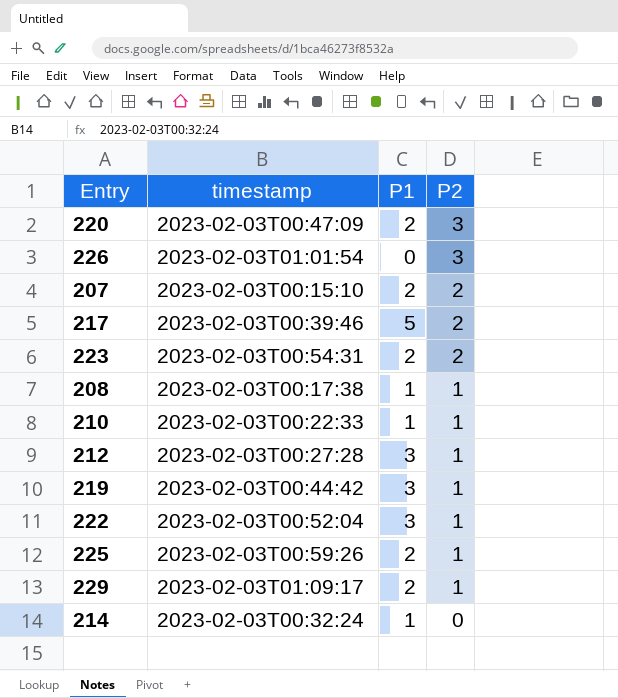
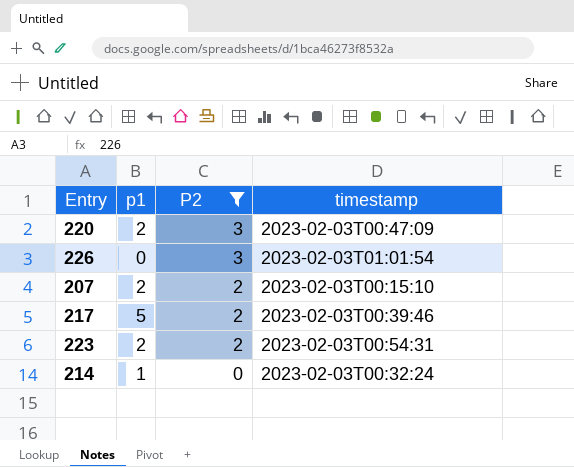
filter: none -> P2 != 1
column name: P1 -> p1
column timestamp | position: 2 -> 4

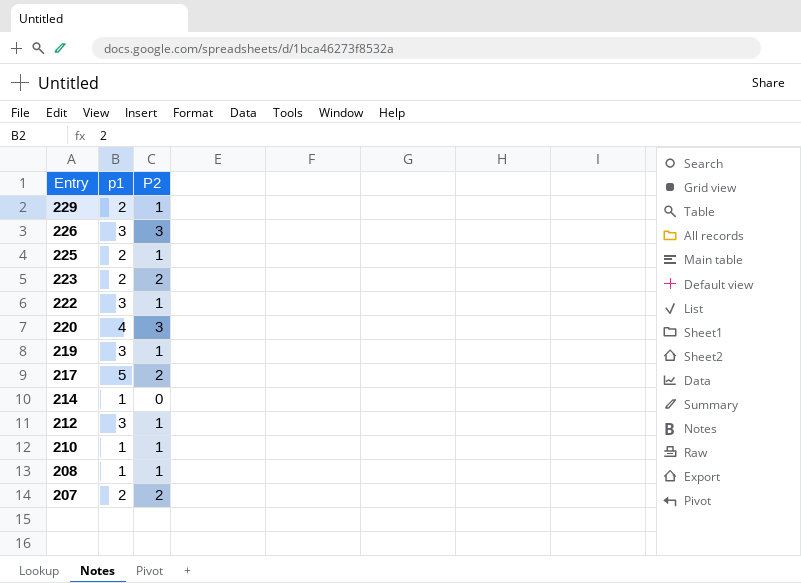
filter: P2 != 1 -> none
row order: P2 descending -> Entry descending
column timestamp | position: 4 -> none
226 | p1: 0 -> 3
220 | p1: 2 -> 4

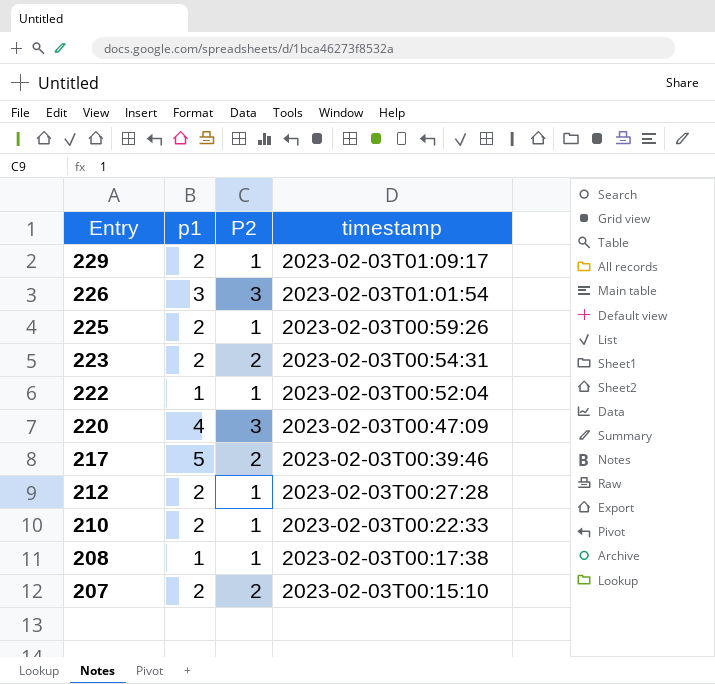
column timestamp | position: none -> 4
row 219: 3 | 1 -> none
row 214: 1 | 0 -> none
222 | p1: 3 -> 1
212 | p1: 3 -> 2
210 | p1: 1 -> 2

